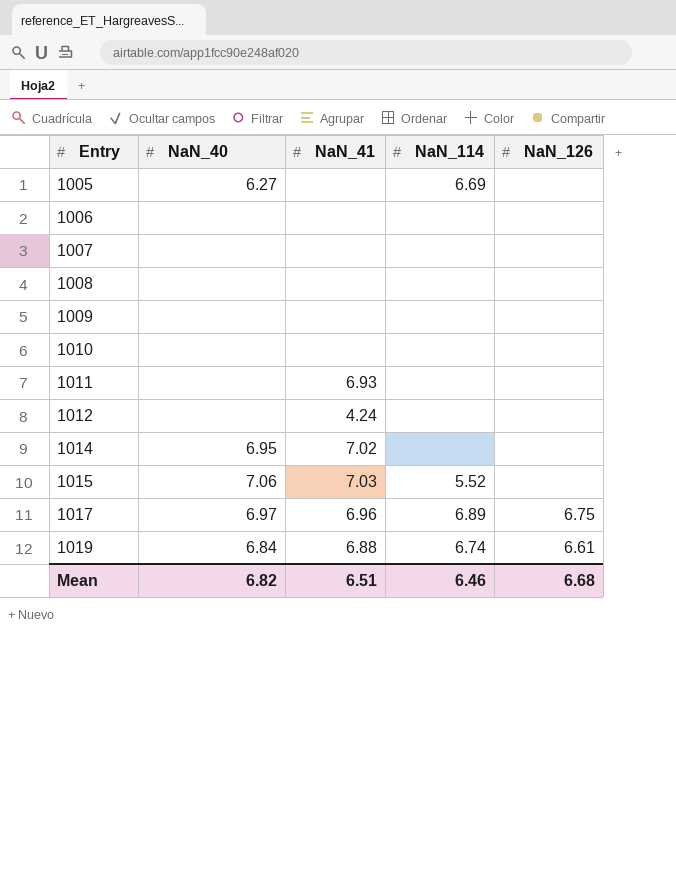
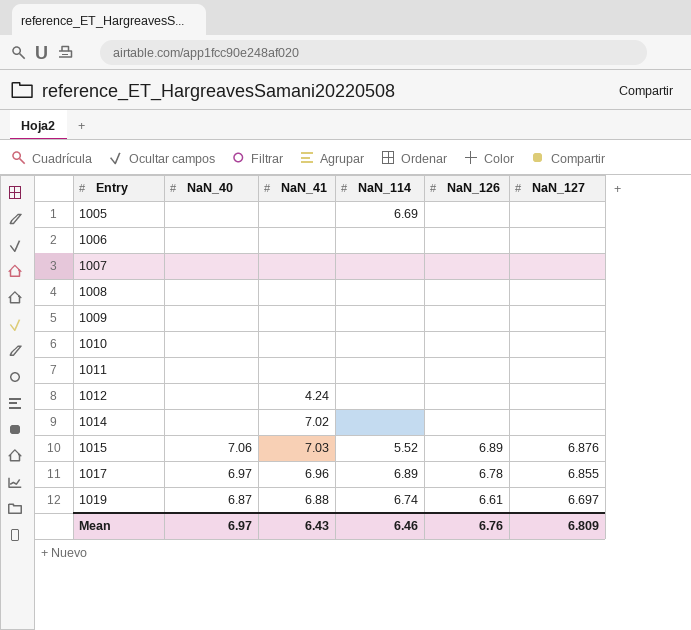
column NaN_127 | position: none -> 6
1005 | NaN_40: 6.27 -> none
1011 | NaN_41: 6.93 -> none
1014 | NaN_40: 6.95 -> none
1015 | NaN_126: none -> 6.89
1017 | NaN_126: 6.75 -> 6.78
1019 | NaN_40: 6.84 -> 6.87
Mean | NaN_40: 6.82 -> 6.97
Mean | NaN_41: 6.51 -> 6.43
Mean | NaN_126: 6.68 -> 6.76

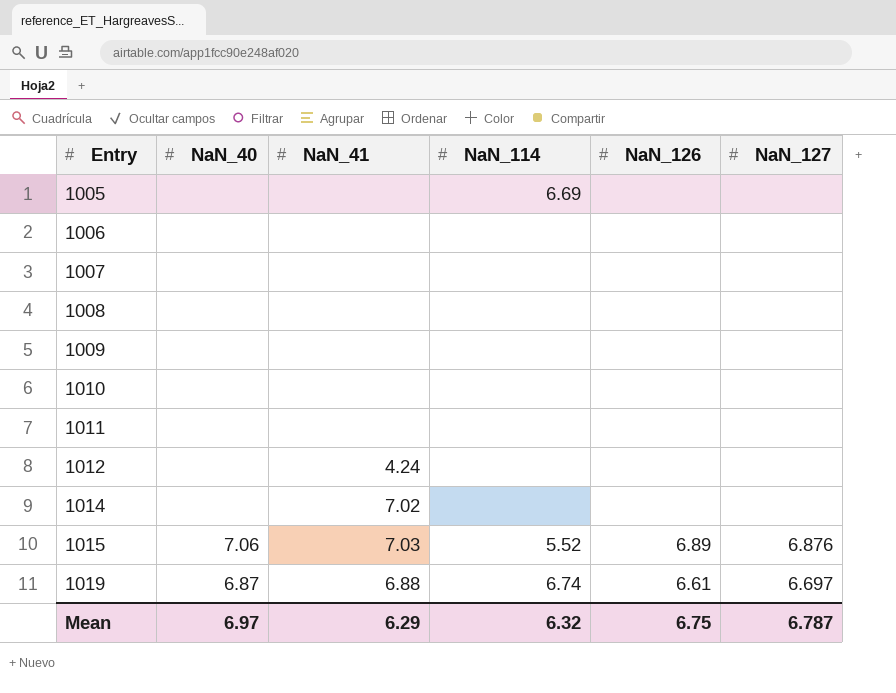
row 1017: 6.97 | 6.96 | 6.89 | 6.78 | 6.855 -> none
Mean | NaN_41: 6.43 -> 6.29
Mean | NaN_114: 6.46 -> 6.32
Mean | NaN_126: 6.76 -> 6.75
Mean | NaN_127: 6.809 -> 6.787

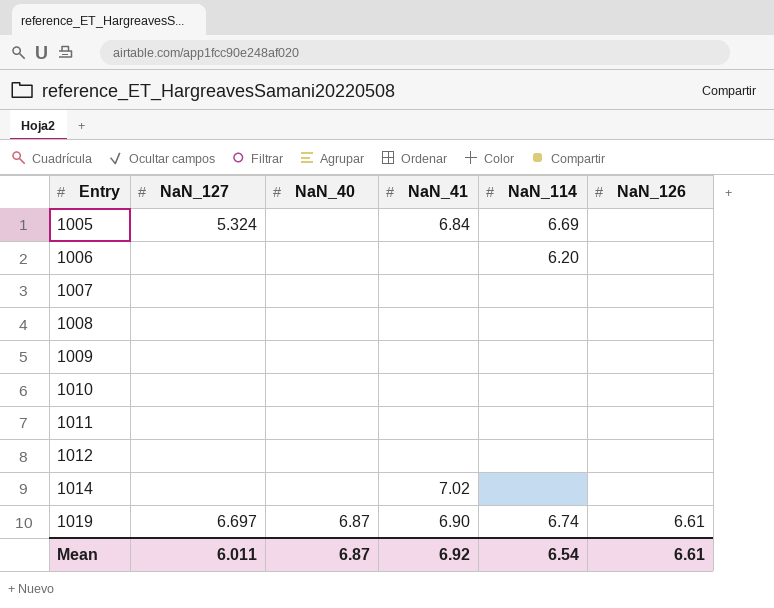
column NaN_127 | position: 6 -> 2
row 1015: 7.06 | 7.03 | 5.52 | 6.89 | 6.876 -> none
1005 | NaN_127: none -> 5.324
1005 | NaN_41: none -> 6.84
1006 | NaN_114: none -> 6.20
1012 | NaN_41: 4.24 -> none
1019 | NaN_41: 6.88 -> 6.90
Mean | NaN_127: 6.787 -> 6.011
Mean | NaN_40: 6.97 -> 6.87
Mean | NaN_41: 6.29 -> 6.92
Mean | NaN_114: 6.32 -> 6.54
Mean | NaN_126: 6.75 -> 6.61

